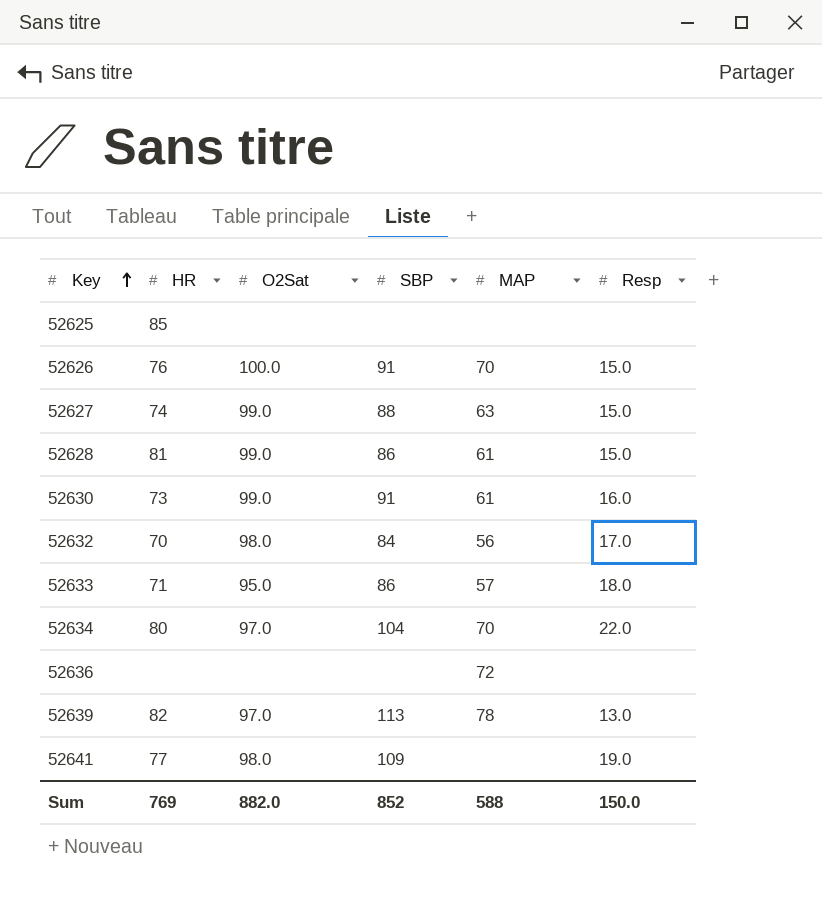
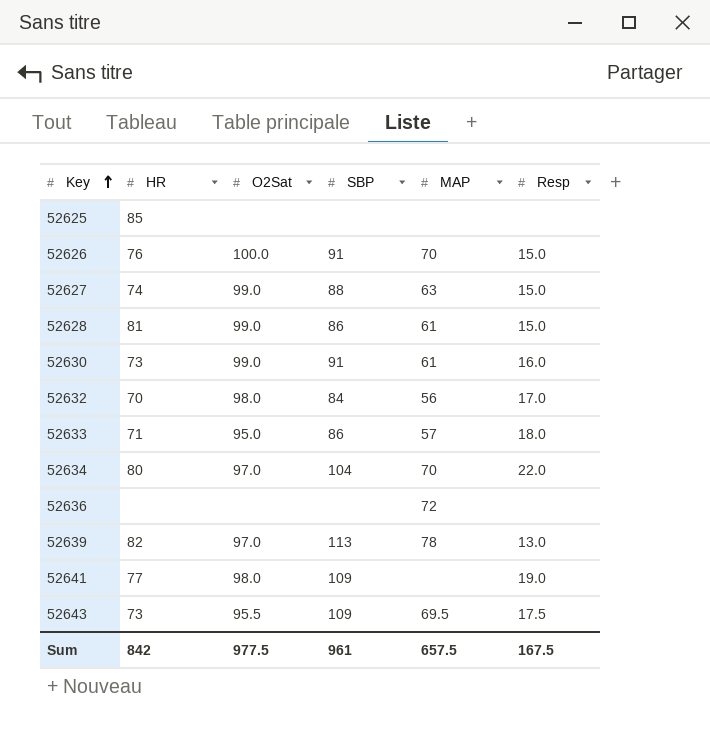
row 52643: none -> 73 | 95.5 | 109 | 69.5 | 17.5
Sum | HR: 769 -> 842
Sum | O2Sat: 882.0 -> 977.5
Sum | SBP: 852 -> 961
Sum | MAP: 588 -> 657.5
Sum | Resp: 150.0 -> 167.5

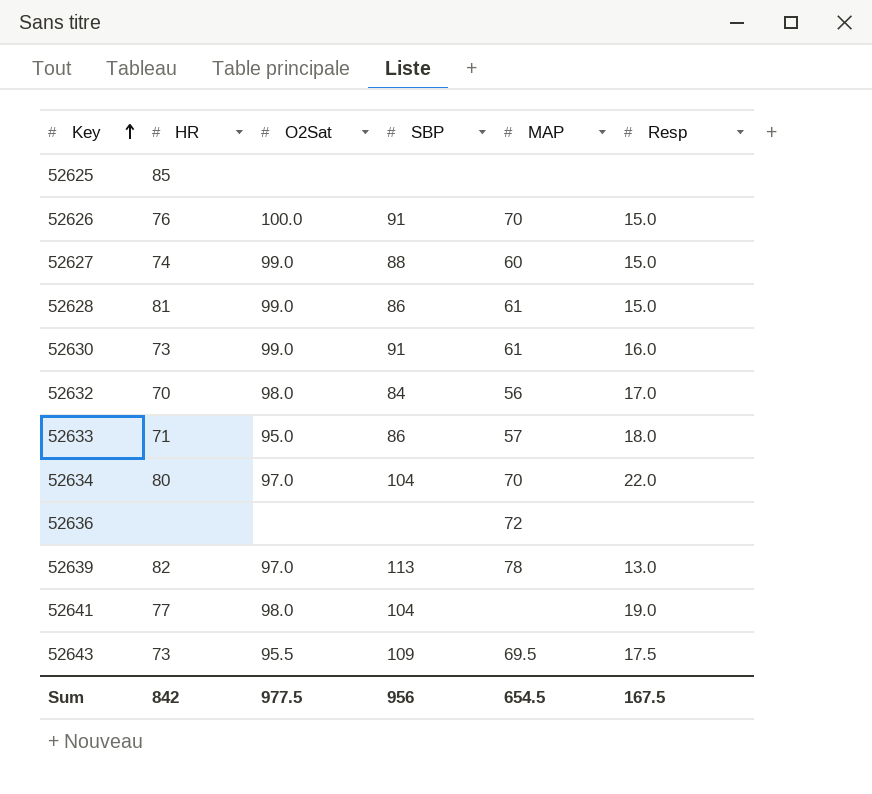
52627 | MAP: 63 -> 60
52641 | SBP: 109 -> 104
Sum | SBP: 961 -> 956
Sum | MAP: 657.5 -> 654.5

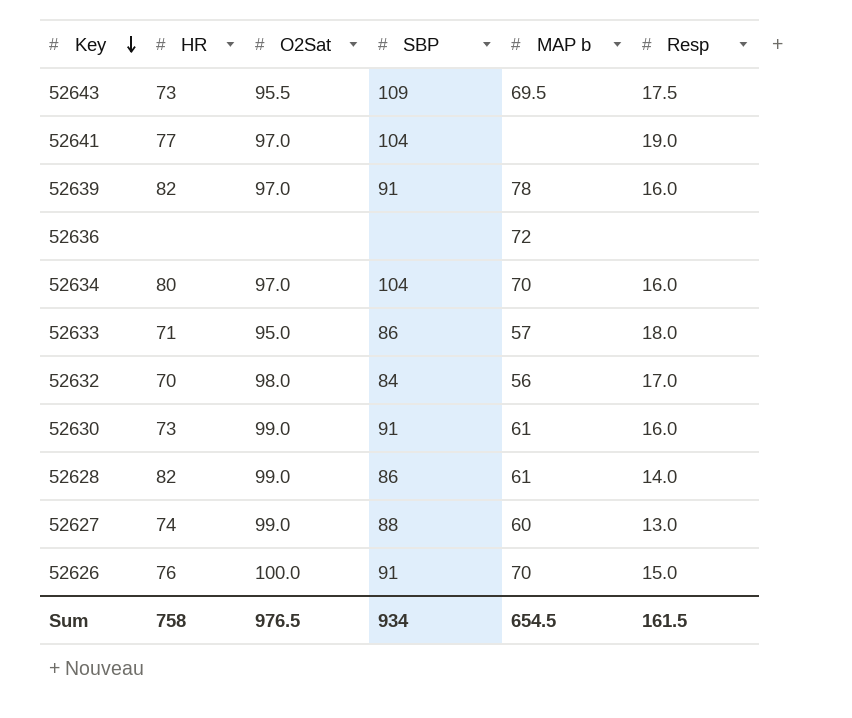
row order: Key ascending -> Key descending
column name: MAP -> MAP b
row 52625: 85 | none | none | none | none -> none
52641 | O2Sat: 98.0 -> 97.0
52639 | SBP: 113 -> 91
52639 | Resp: 13.0 -> 16.0
52634 | Resp: 22.0 -> 16.0
52628 | HR: 81 -> 82
52628 | Resp: 15.0 -> 14.0
52627 | Resp: 15.0 -> 13.0
Sum | HR: 842 -> 758
Sum | O2Sat: 977.5 -> 976.5
Sum | SBP: 956 -> 934
Sum | Resp: 167.5 -> 161.5

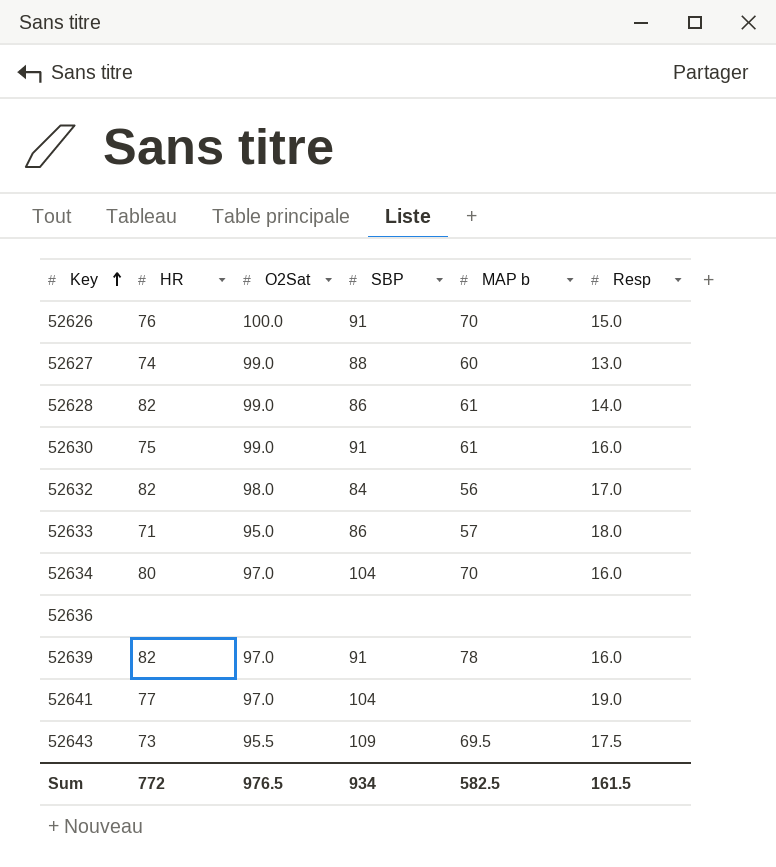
row order: Key descending -> Key ascending
52630 | HR: 73 -> 75
52632 | HR: 70 -> 82
52636 | MAP b: 72 -> none
Sum | HR: 758 -> 772
Sum | MAP b: 654.5 -> 582.5

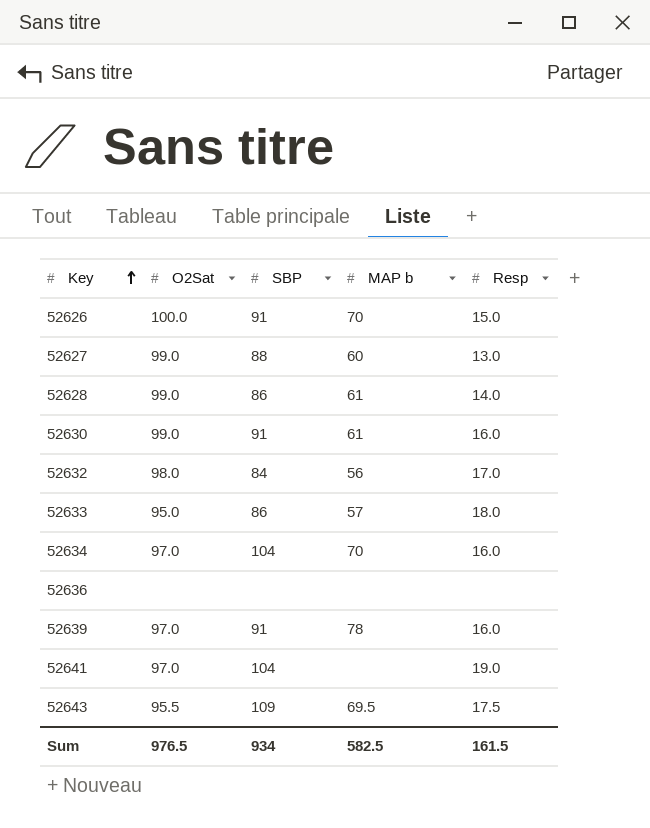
column HR | position: 2 -> none

